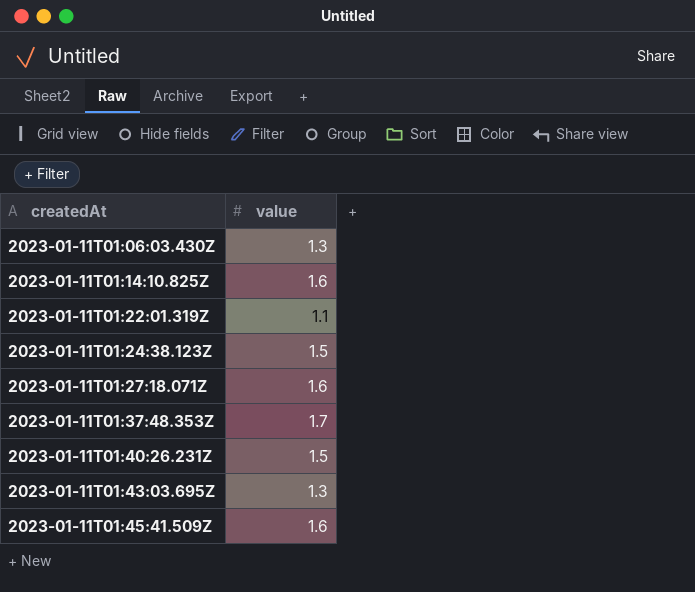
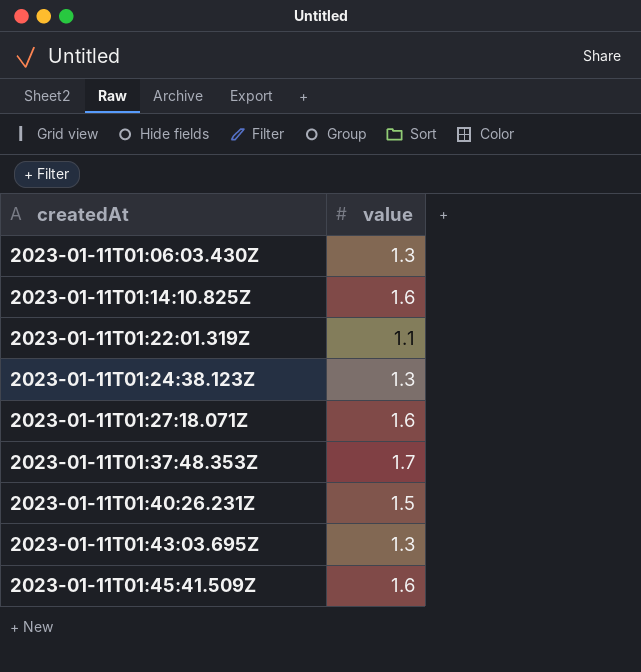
2023-01-11T01:24:38.123Z | value: 1.5 -> 1.3

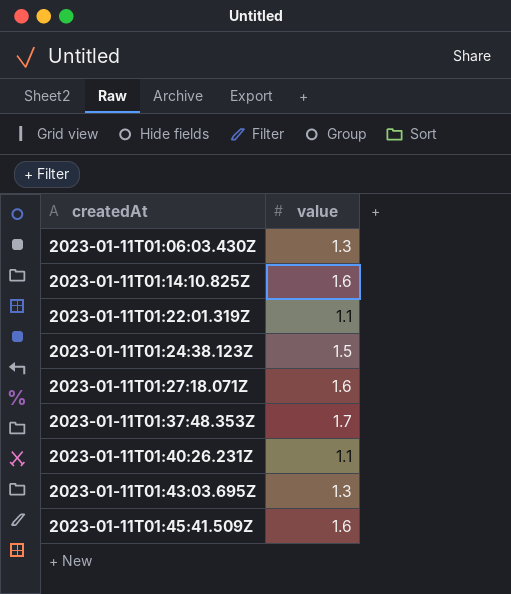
2023-01-11T01:24:38.123Z | value: 1.3 -> 1.5
2023-01-11T01:40:26.231Z | value: 1.5 -> 1.1

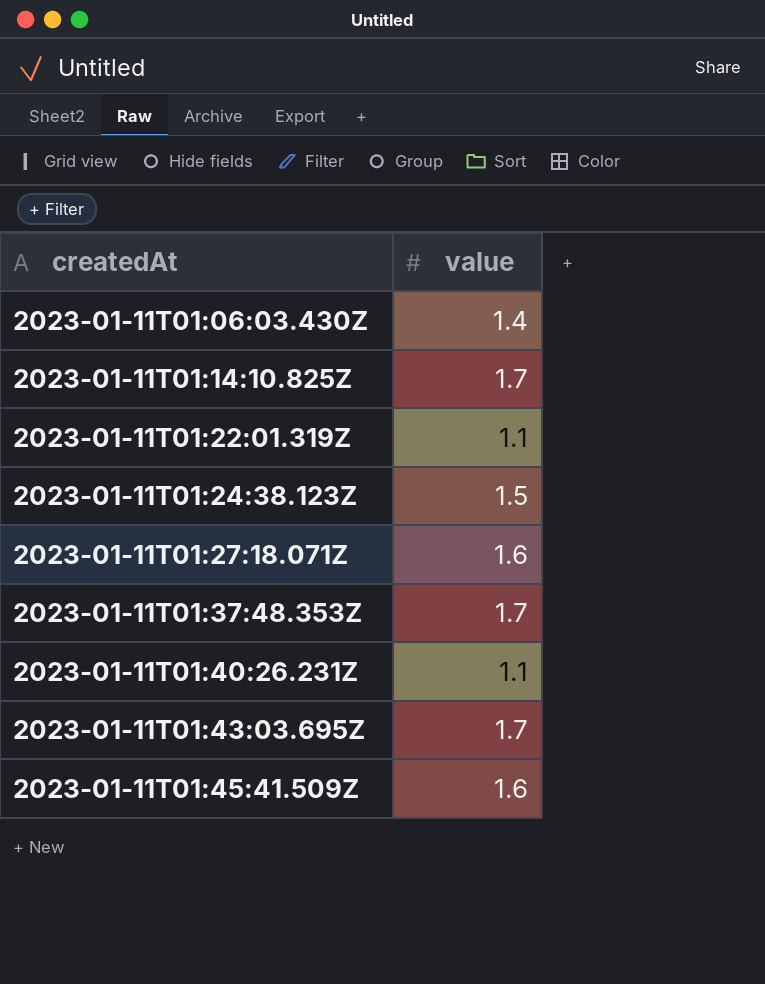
2023-01-11T01:06:03.430Z | value: 1.3 -> 1.4
2023-01-11T01:14:10.825Z | value: 1.6 -> 1.7
2023-01-11T01:43:03.695Z | value: 1.3 -> 1.7

